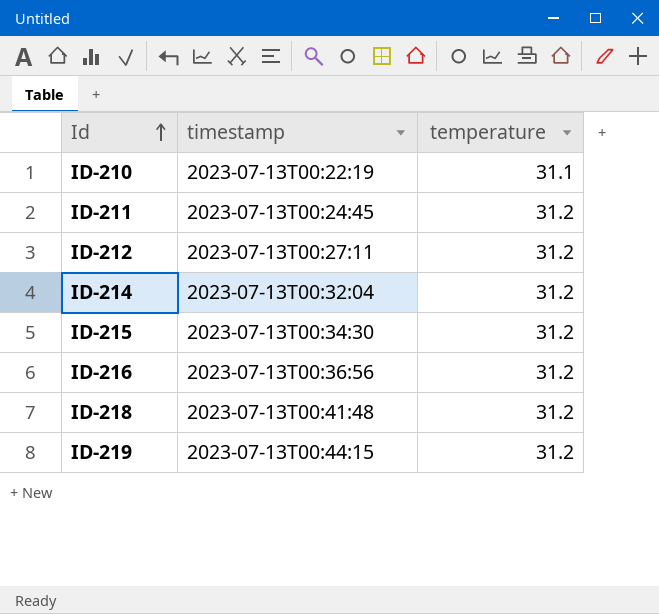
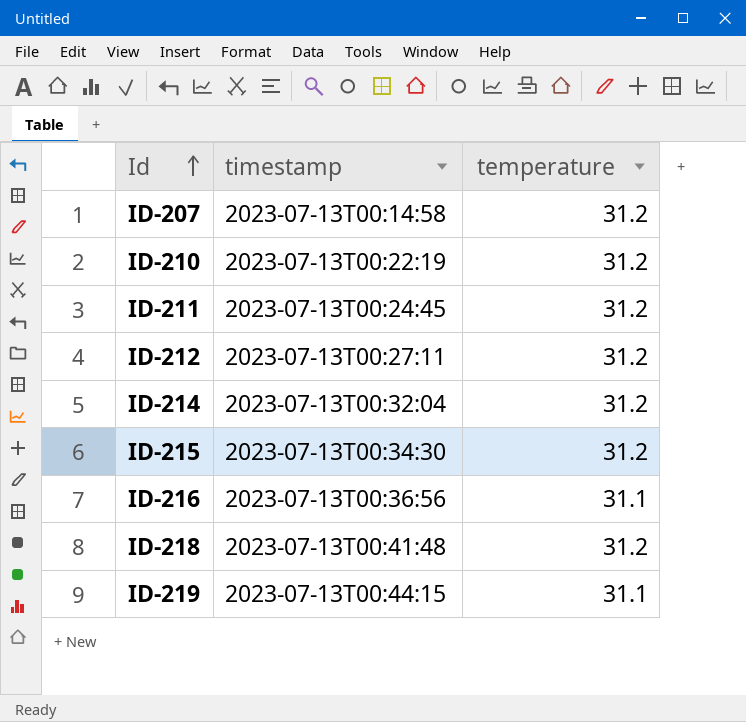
row ID-207: none -> 2023-07-13T00:14:58 | 31.2
ID-210 | temperature: 31.1 -> 31.2
ID-216 | temperature: 31.2 -> 31.1
ID-219 | temperature: 31.2 -> 31.1

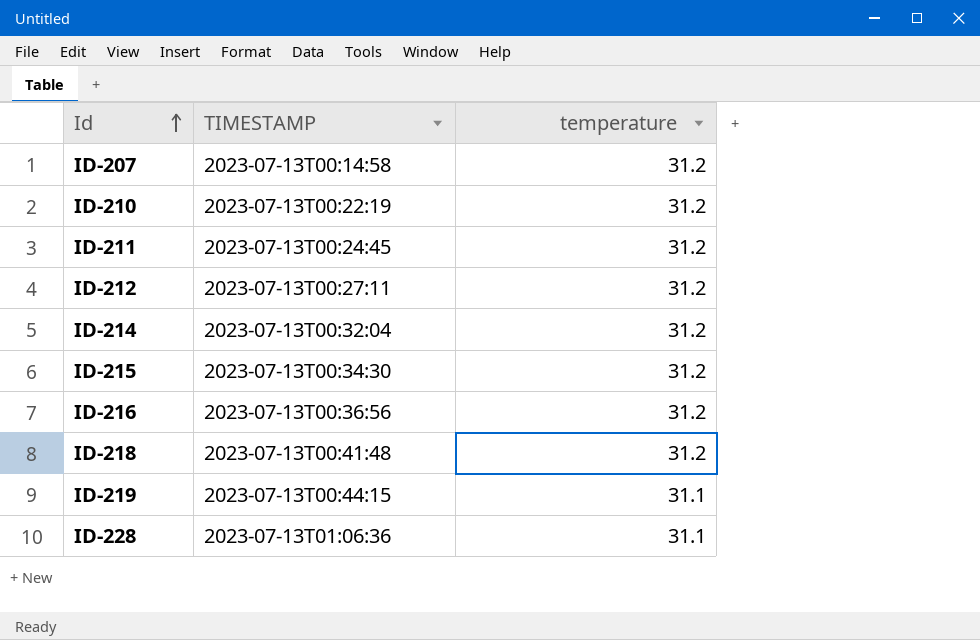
column name: timestamp -> TIMESTAMP
ID-216 | temperature: 31.1 -> 31.2
row ID-228: none -> 2023-07-13T01:06:36 | 31.1

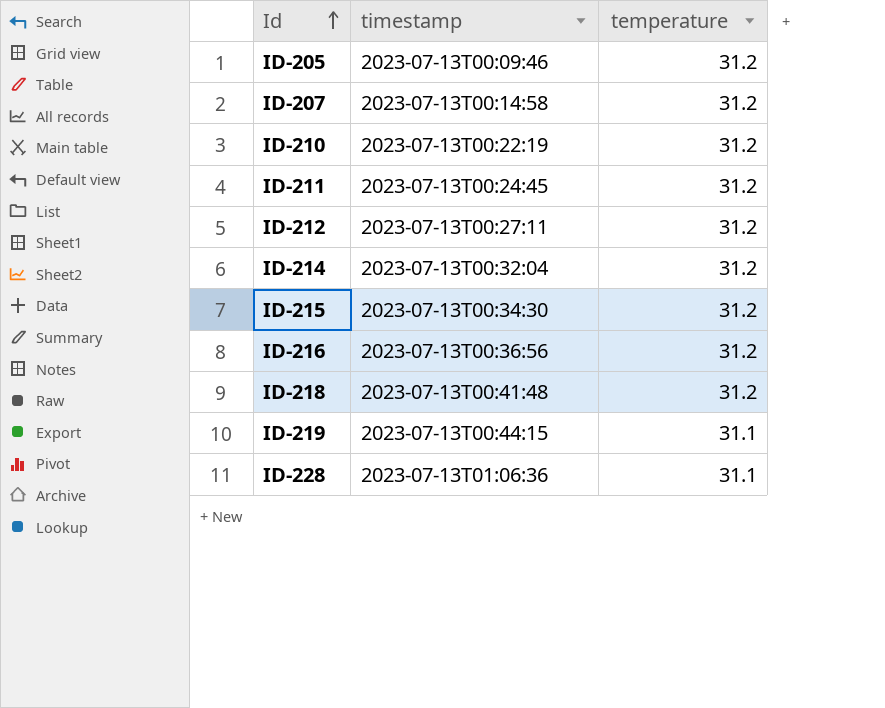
column name: TIMESTAMP -> timestamp
row ID-205: none -> 2023-07-13T00:09:46 | 31.2

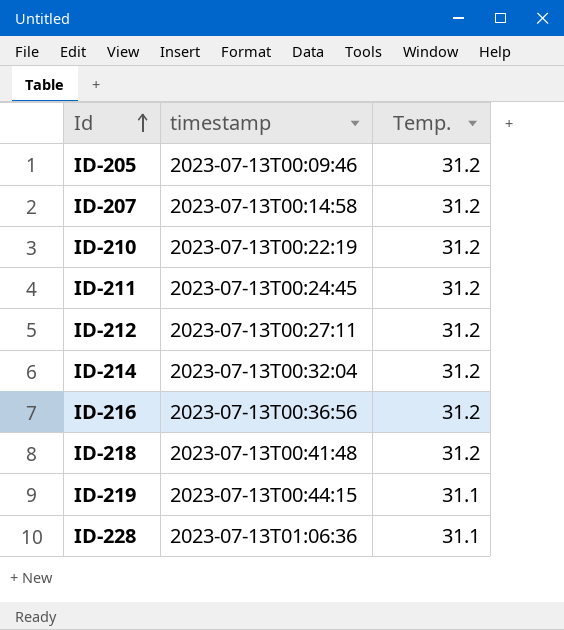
column name: temperature -> Temp.
row ID-215: 2023-07-13T00:34:30 | 31.2 -> none

